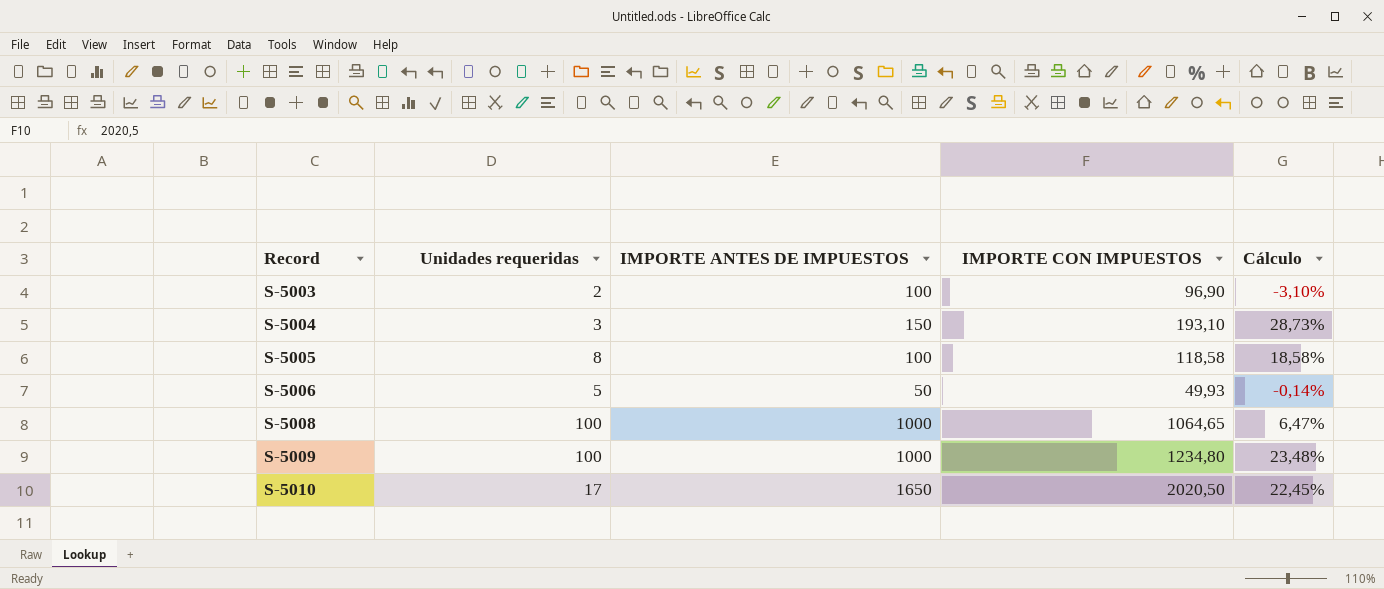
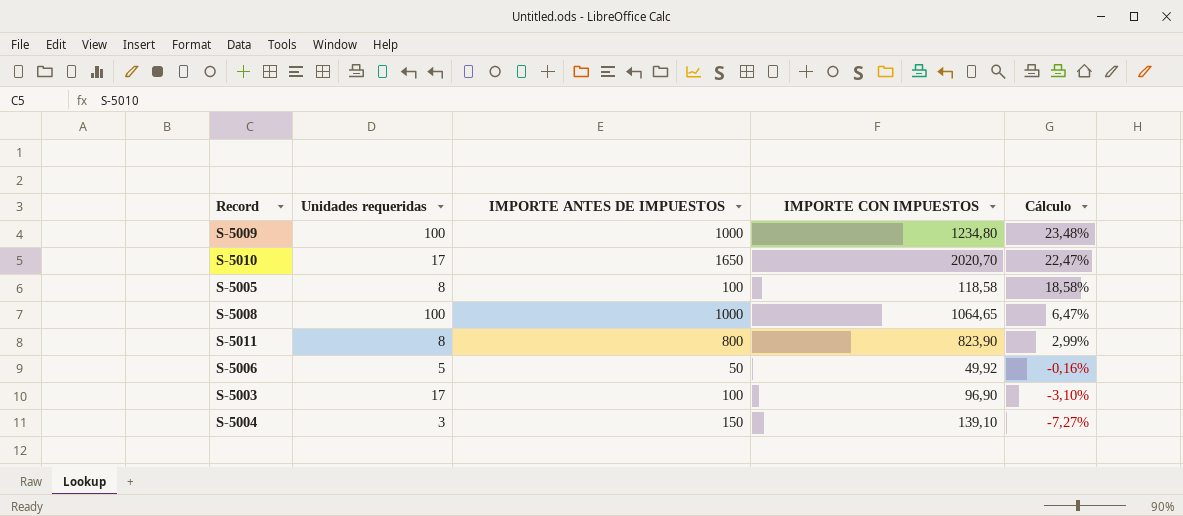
row order: Record ascending -> Cálculo descending
S-5010 | IMPORTE CON IMPUESTOS: 2020,50 -> 2020,70
S-5010 | Cálculo: 22,45% -> 22,47%
row S-5011: none -> 8 | 800 | 823,90 | 2,99%
S-5006 | IMPORTE CON IMPUESTOS: 49,93 -> 49,92
S-5006 | Cálculo: -0,14% -> -0,16%
S-5003 | Unidades requeridas: 2 -> 17
S-5004 | IMPORTE CON IMPUESTOS: 193,10 -> 139,10
S-5004 | Cálculo: 28,73% -> -7,27%

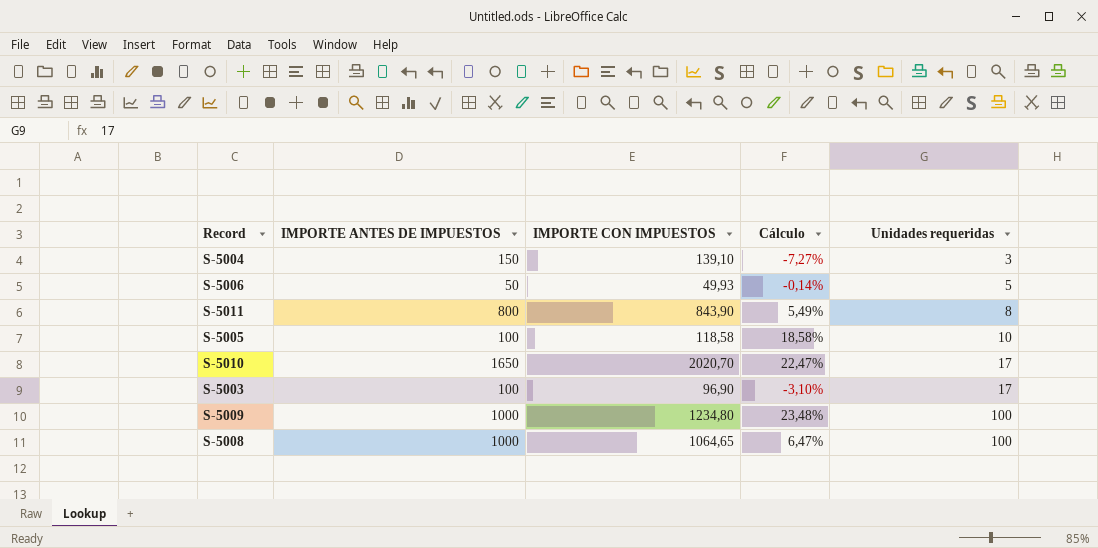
row order: Cálculo descending -> Unidades requeridas ascending
column Unidades requeridas | position: 2 -> 5
S-5006 | IMPORTE CON IMPUESTOS: 49,92 -> 49,93
S-5006 | Cálculo: -0,16% -> -0,14%
S-5011 | IMPORTE CON IMPUESTOS: 823,90 -> 843,90
S-5011 | Cálculo: 2,99% -> 5,49%
S-5005 | Unidades requeridas: 8 -> 10

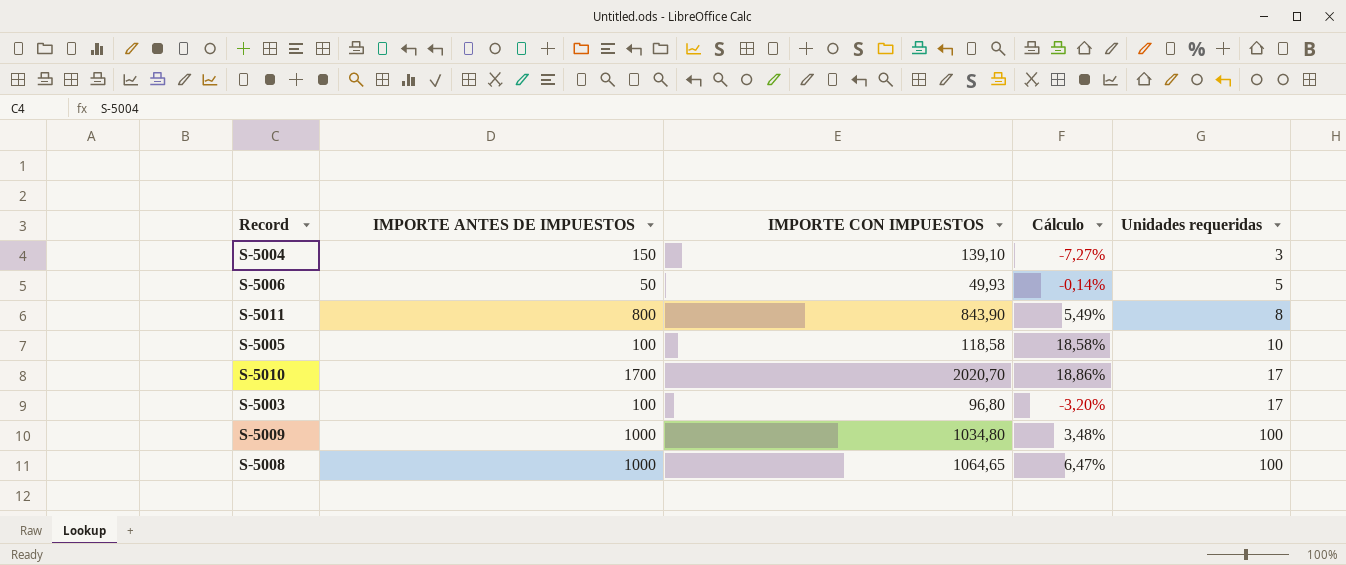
S-5010 | IMPORTE ANTES DE IMPUESTOS: 1650 -> 1700
S-5010 | Cálculo: 22,47% -> 18,86%
S-5003 | IMPORTE CON IMPUESTOS: 96,90 -> 96,80
S-5003 | Cálculo: -3,10% -> -3,20%
S-5009 | IMPORTE CON IMPUESTOS: 1234,80 -> 1034,80
S-5009 | Cálculo: 23,48% -> 3,48%

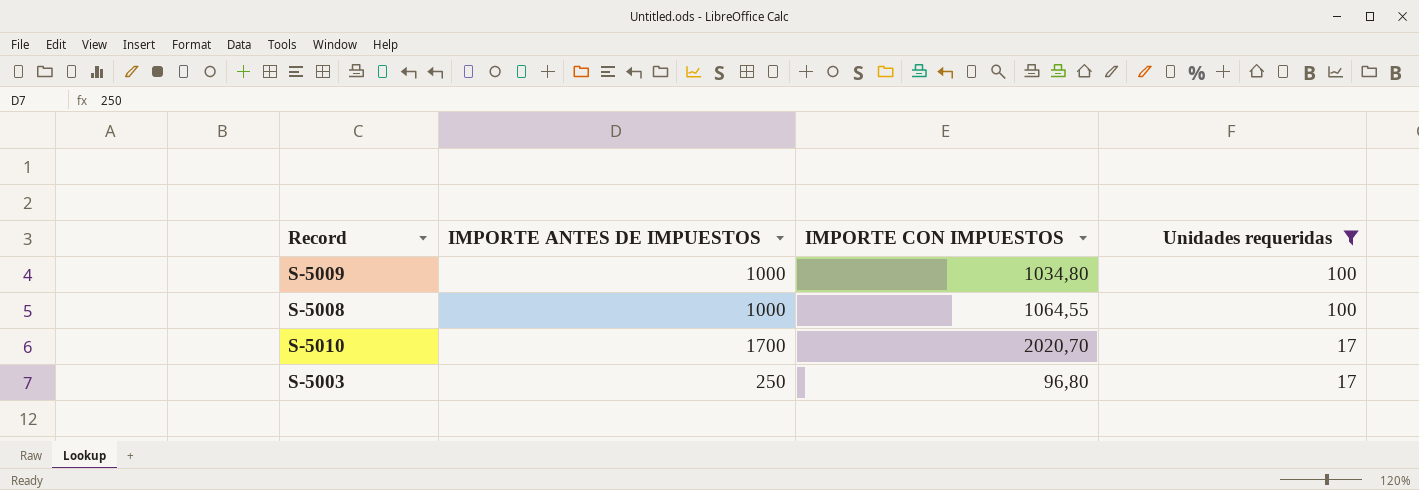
filter: none -> Unidades requeridas >= 17
row order: Unidades requeridas ascending -> Unidades requeridas descending
column Cálculo | formula: ([IMPORTE CON IMPUESTOS] - [IMPORTE ANTES DE IMPUESTOS]) / [IMPORTE ANTES DE IMPUESTOS] -> none
S-5008 | IMPORTE CON IMPUESTOS: 1064,65 -> 1064,55
S-5003 | IMPORTE ANTES DE IMPUESTOS: 100 -> 250

